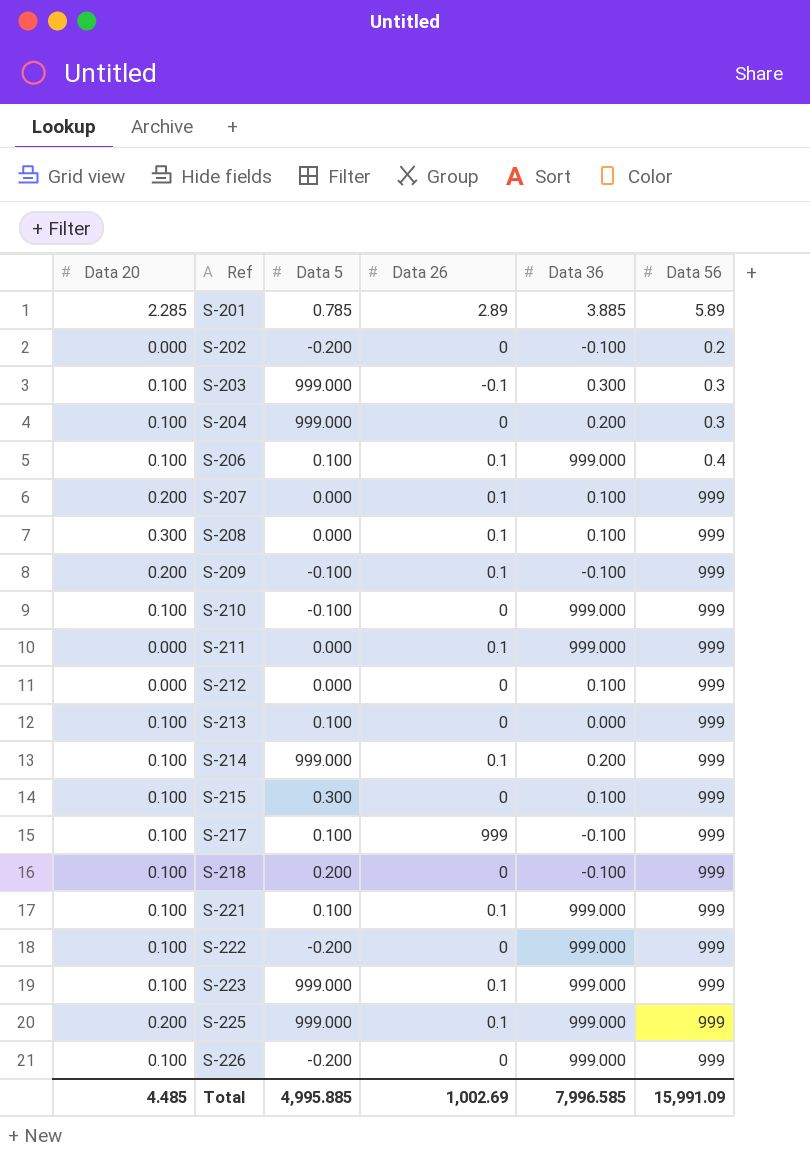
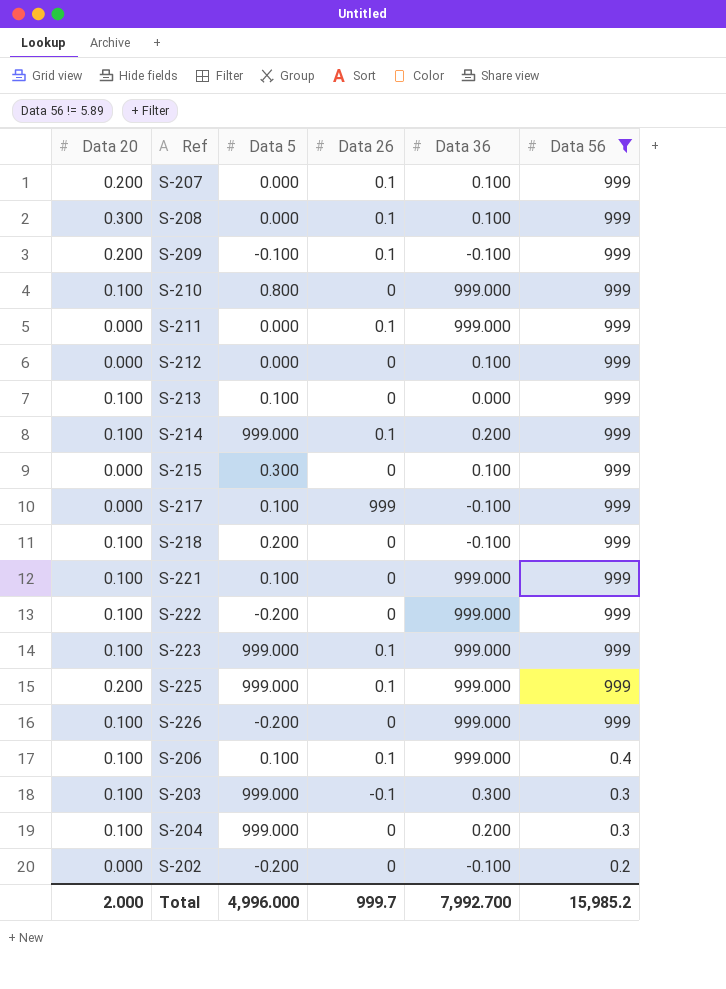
filter: none -> Data 56 != 5.89
row order: Ref ascending -> Data 56 descending
S-210 | Data 5: -0.100 -> 0.800
S-215 | Data 20: 0.100 -> 0.000
S-217 | Data 20: 0.100 -> 0.000
S-221 | Data 26: 0.1 -> 0
Total | Data 20: 4.485 -> 2.000
Total | Data 5: 4,995.885 -> 4,996.000
Total | Data 26: 1,002.69 -> 999.7
Total | Data 36: 7,996.585 -> 7,992.700
Total | Data 56: 15,991.09 -> 15,985.2

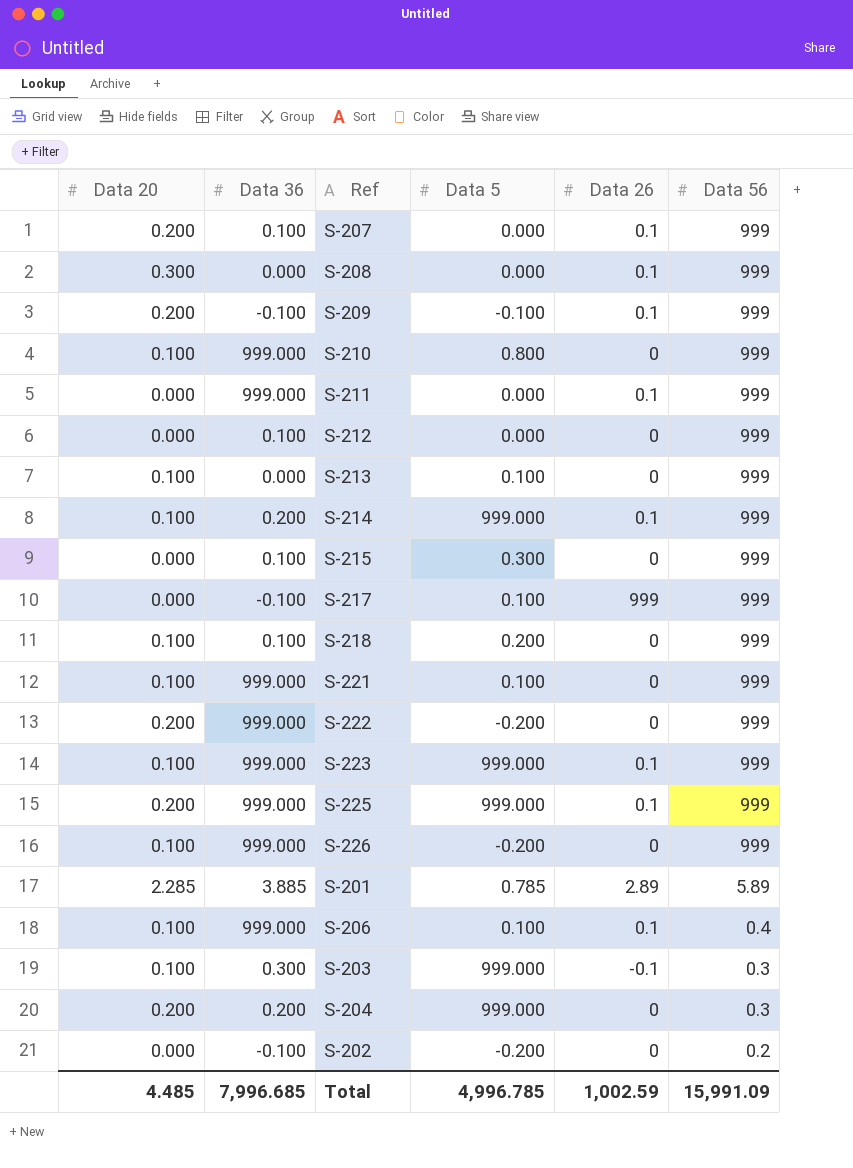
filter: Data 56 != 5.89 -> none
column Data 36 | position: 5 -> 2
S-208 | Data 36: 0.100 -> 0.000
S-218 | Data 36: -0.100 -> 0.100
S-222 | Data 20: 0.100 -> 0.200
S-204 | Data 20: 0.100 -> 0.200
Total | Data 20: 2.000 -> 4.485
Total | Data 36: 7,992.700 -> 7,996.685
Total | Data 5: 4,996.000 -> 4,996.785
Total | Data 26: 999.7 -> 1,002.59
Total | Data 56: 15,985.2 -> 15,991.09

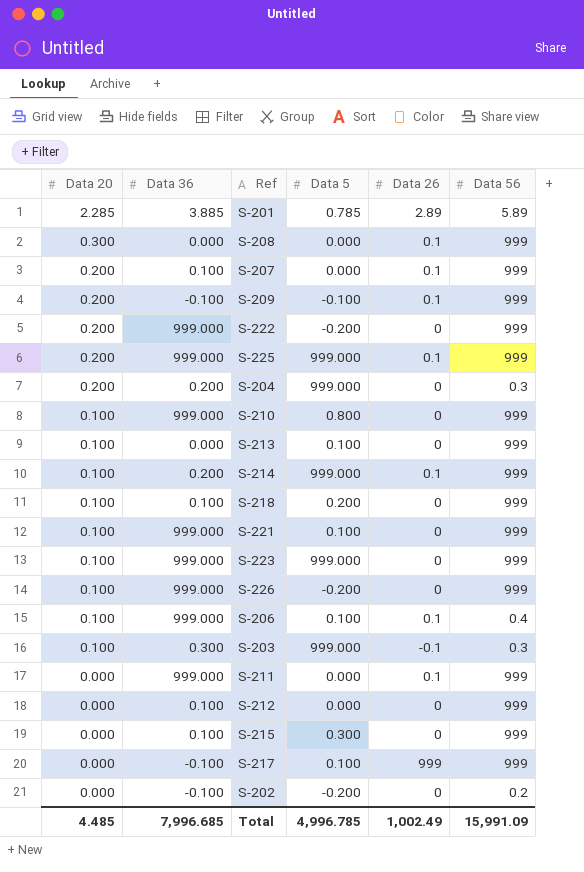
row order: Data 56 descending -> Data 20 descending
S-223 | Data 26: 0.1 -> 0
Total | Data 26: 1,002.59 -> 1,002.49

